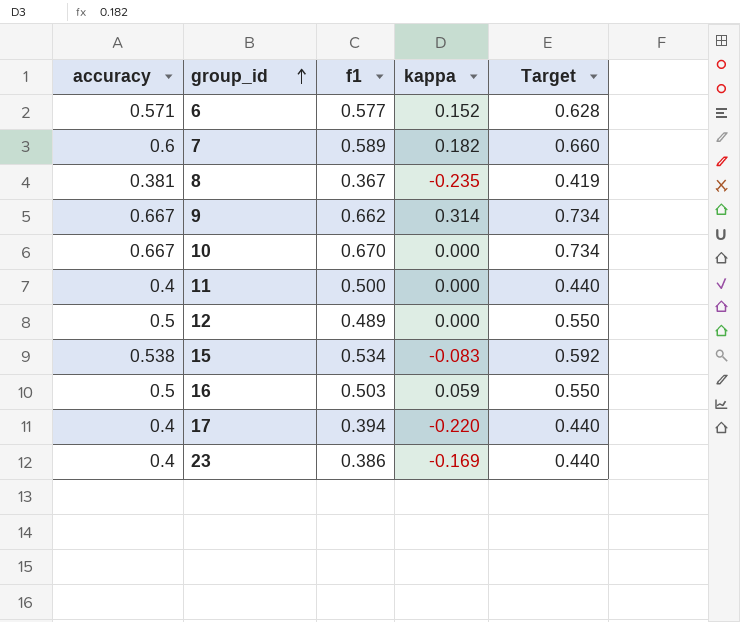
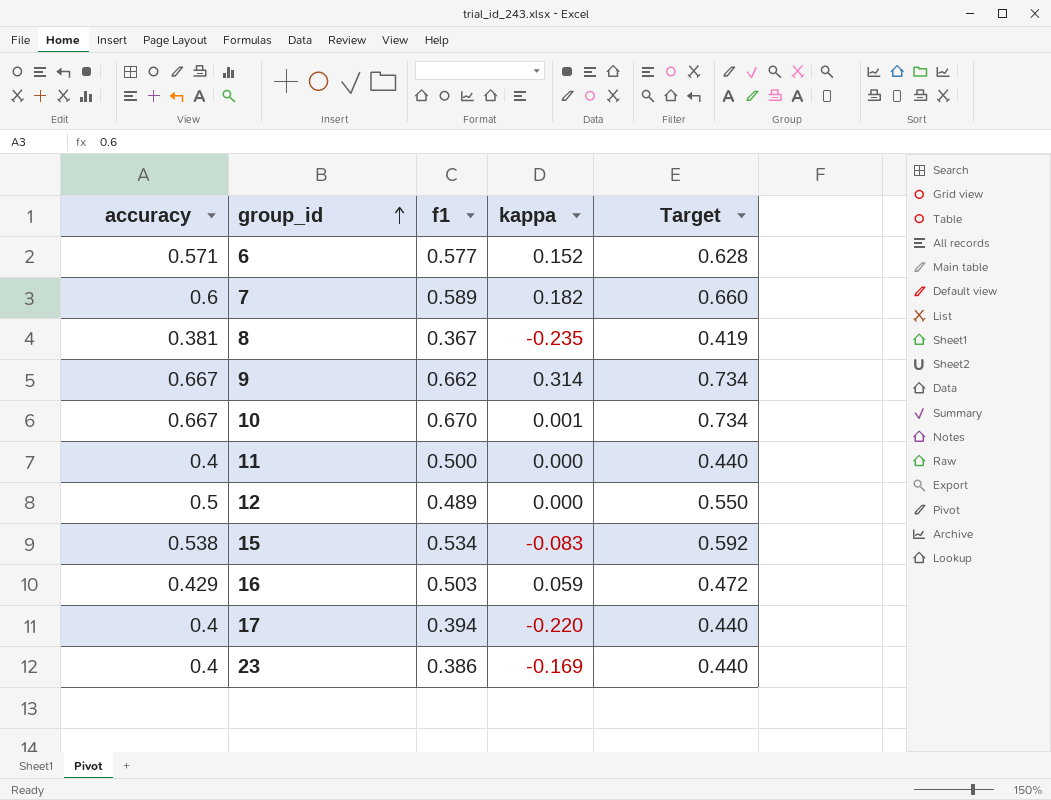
10 | kappa: 0.000 -> 0.001
16 | accuracy: 0.5 -> 0.429
16 | Target: 0.550 -> 0.472

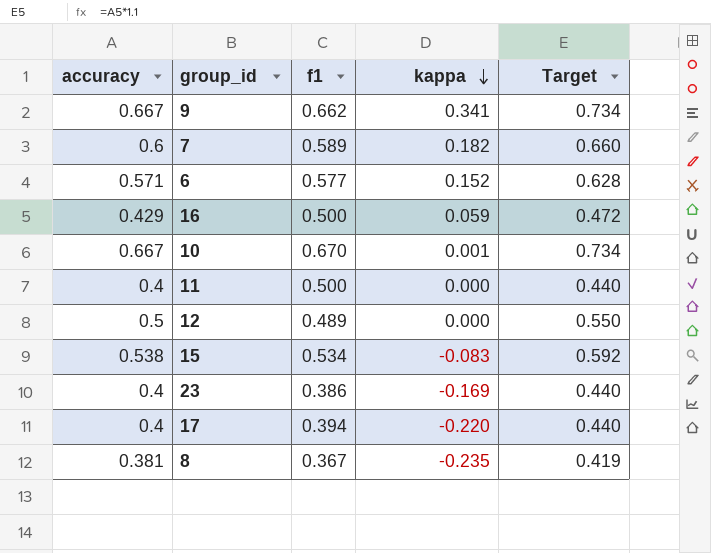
row order: group_id ascending -> kappa descending
9 | kappa: 0.314 -> 0.341
16 | f1: 0.503 -> 0.500

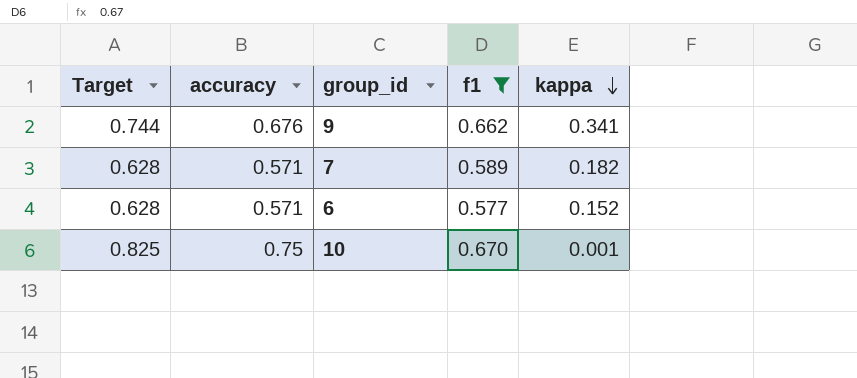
filter: none -> f1 >= 0.577
column Target | position: 5 -> 1
9 | Target: 0.734 -> 0.744
9 | accuracy: 0.667 -> 0.676
7 | Target: 0.660 -> 0.628
7 | accuracy: 0.6 -> 0.571
10 | Target: 0.734 -> 0.825
10 | accuracy: 0.667 -> 0.75

